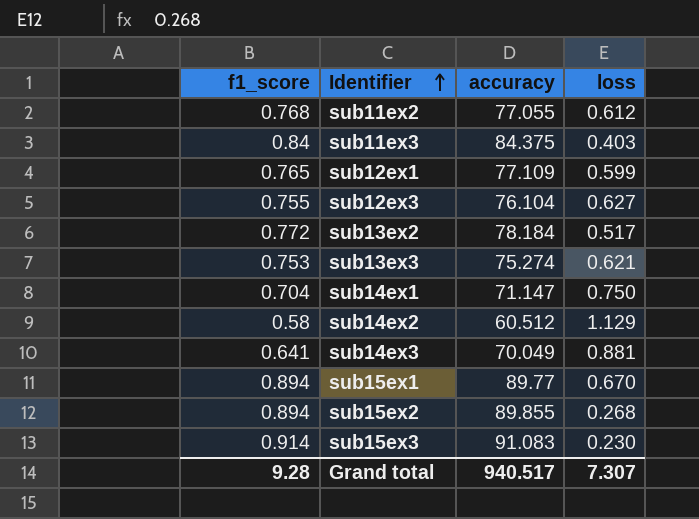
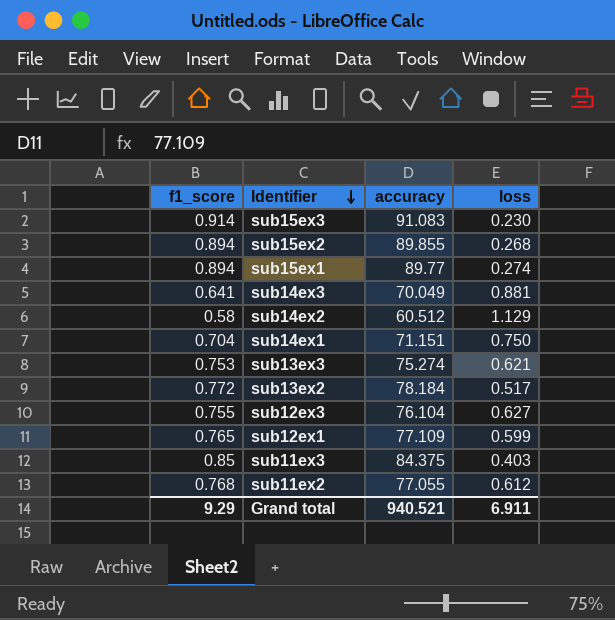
row order: Identifier ascending -> Identifier descending
sub15ex1 | loss: 0.670 -> 0.274
sub14ex1 | accuracy: 71.147 -> 71.151
sub11ex3 | f1_score: 0.84 -> 0.85
Grand total | f1_score: 9.28 -> 9.29
Grand total | accuracy: 940.517 -> 940.521
Grand total | loss: 7.307 -> 6.911

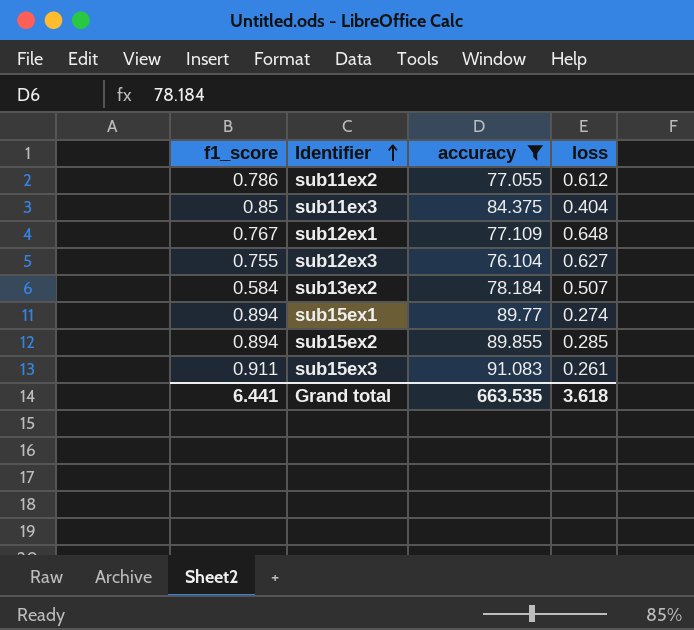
filter: none -> accuracy >= 76.104
row order: Identifier descending -> Identifier ascending
sub11ex2 | f1_score: 0.768 -> 0.786
sub11ex3 | loss: 0.403 -> 0.404
sub12ex1 | f1_score: 0.765 -> 0.767
sub12ex1 | loss: 0.599 -> 0.648
sub13ex2 | f1_score: 0.772 -> 0.584
sub13ex2 | loss: 0.517 -> 0.507
sub15ex2 | loss: 0.268 -> 0.285
sub15ex3 | f1_score: 0.914 -> 0.911
sub15ex3 | loss: 0.230 -> 0.261
Grand total | f1_score: 9.29 -> 6.441
Grand total | accuracy: 940.521 -> 663.535
Grand total | loss: 6.911 -> 3.618

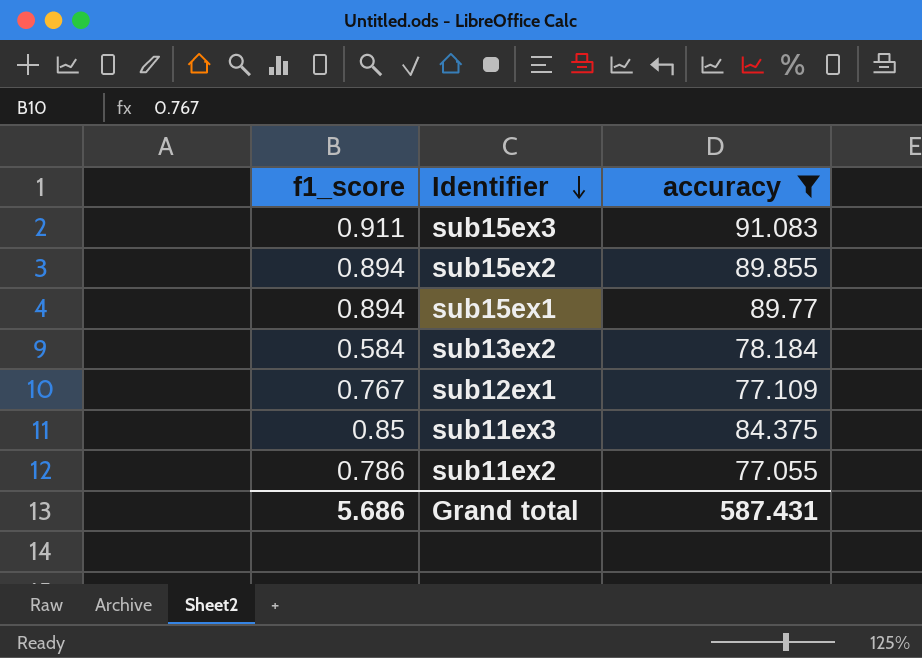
row order: Identifier ascending -> Identifier descending
column loss | position: 4 -> none
row sub12ex3: 0.755 | 76.104 | 0.627 -> none
Grand total | f1_score: 6.441 -> 5.686
Grand total | accuracy: 663.535 -> 587.431

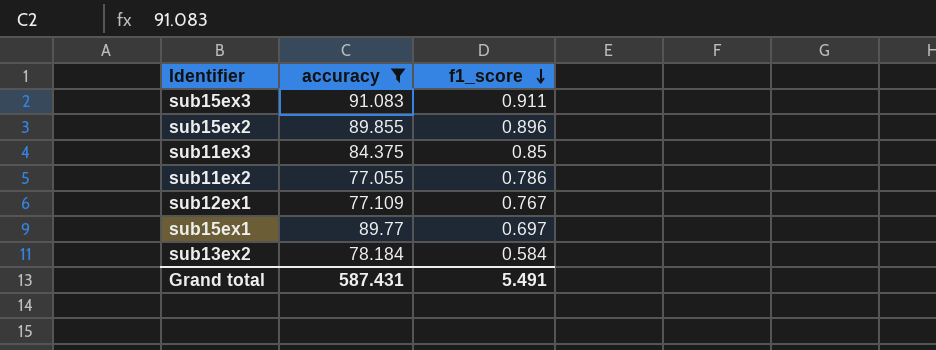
row order: Identifier descending -> f1_score descending
column f1_score | position: 1 -> 3
sub15ex2 | f1_score: 0.894 -> 0.896
sub15ex1 | f1_score: 0.894 -> 0.697
Grand total | f1_score: 5.686 -> 5.491

